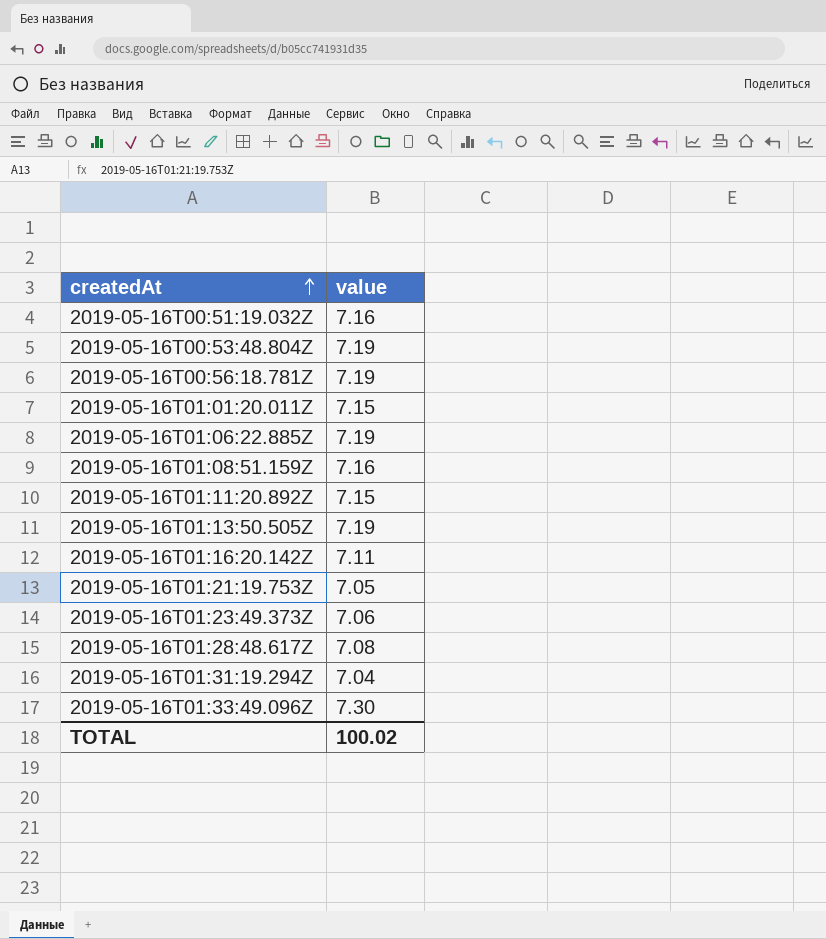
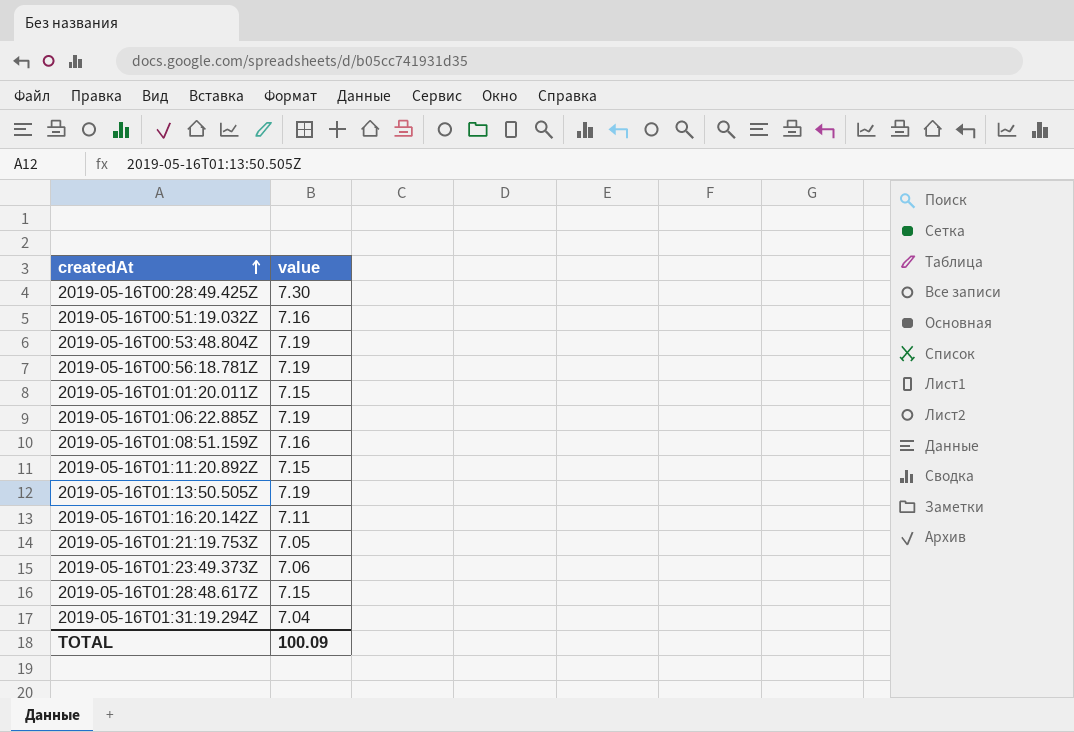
row 2019-05-16T01:33:49.096Z: 7.30 -> none
row 2019-05-16T00:28:49.425Z: none -> 7.30
2019-05-16T01:28:48.617Z | value: 7.08 -> 7.15
TOTAL | value: 100.02 -> 100.09

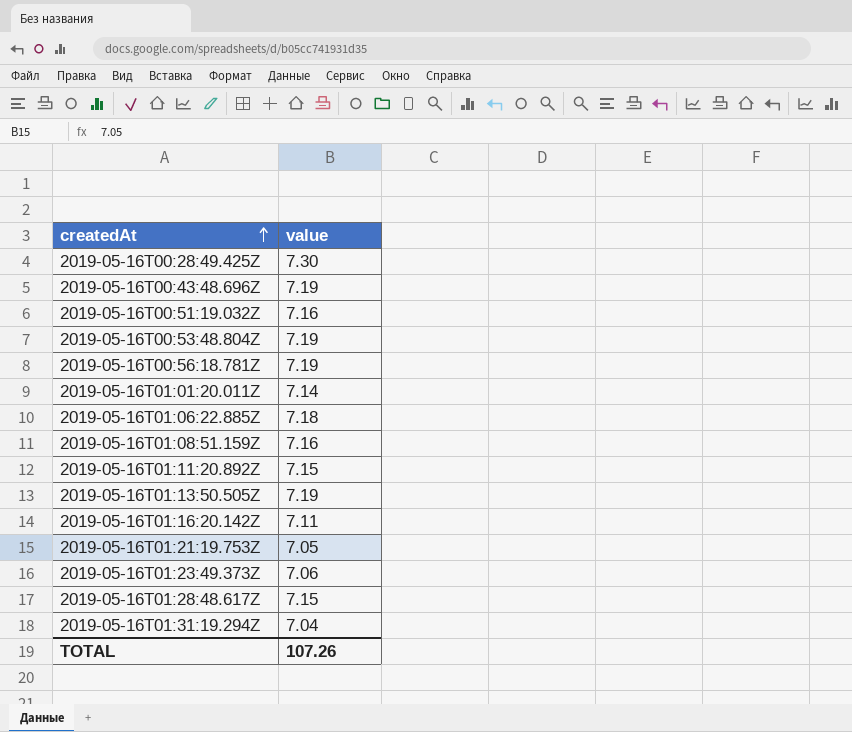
row 2019-05-16T00:43:48.696Z: none -> 7.19
2019-05-16T01:01:20.011Z | value: 7.15 -> 7.14
2019-05-16T01:06:22.885Z | value: 7.19 -> 7.18
TOTAL | value: 100.09 -> 107.26

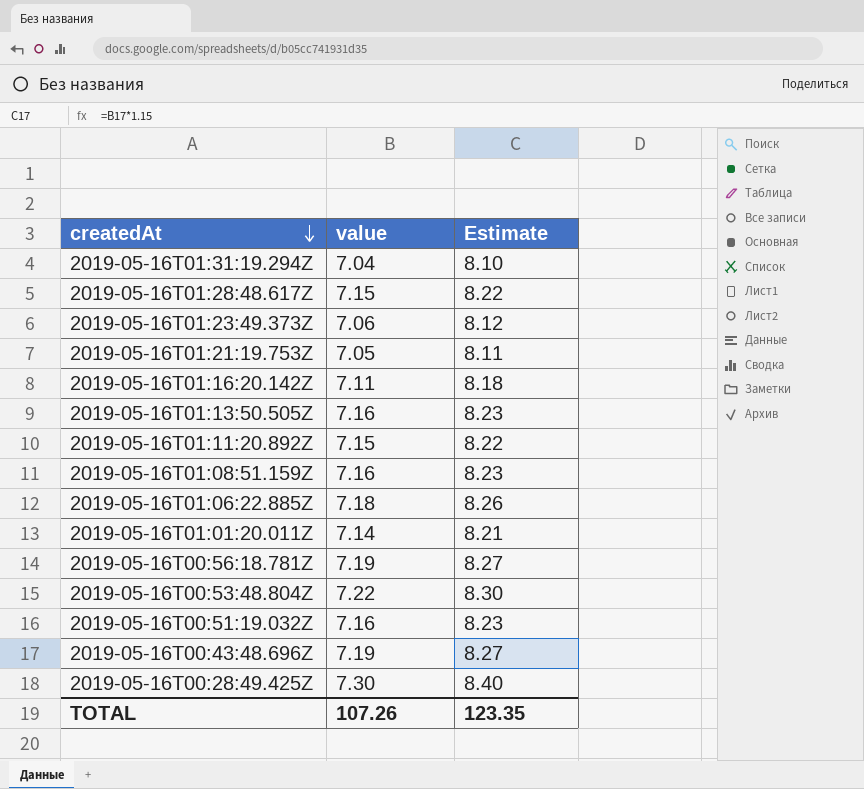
row order: createdAt ascending -> createdAt descending
column Estimate | formula: none -> [value] * 1.15
2019-05-16T01:13:50.505Z | value: 7.19 -> 7.16
2019-05-16T00:53:48.804Z | value: 7.19 -> 7.22

